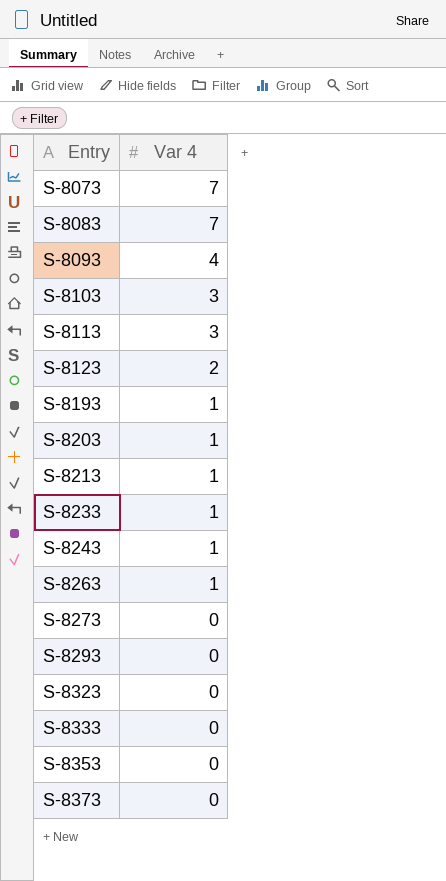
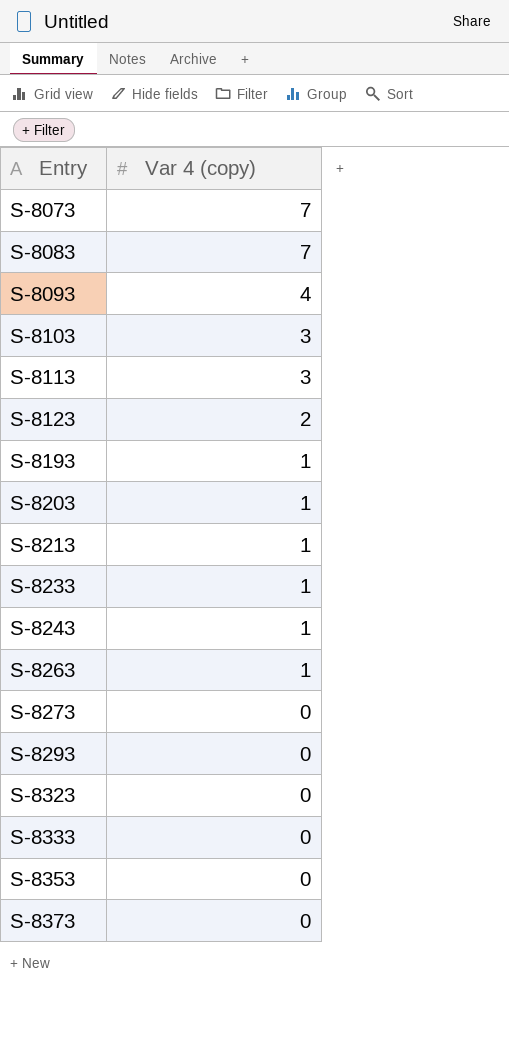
column name: Var 4 -> Var 4 (copy)

